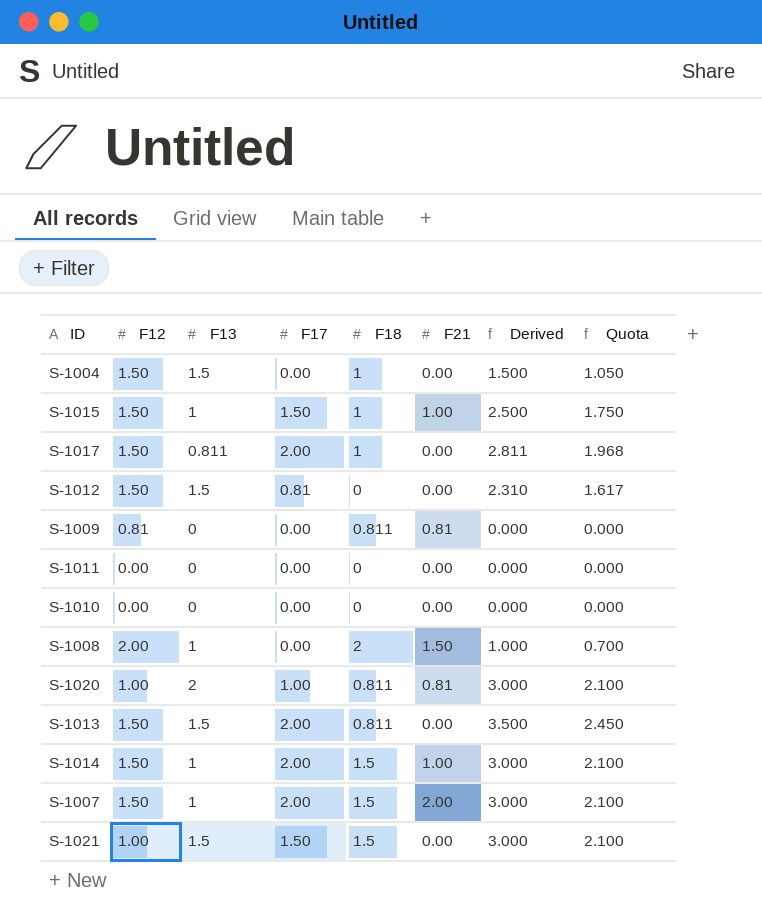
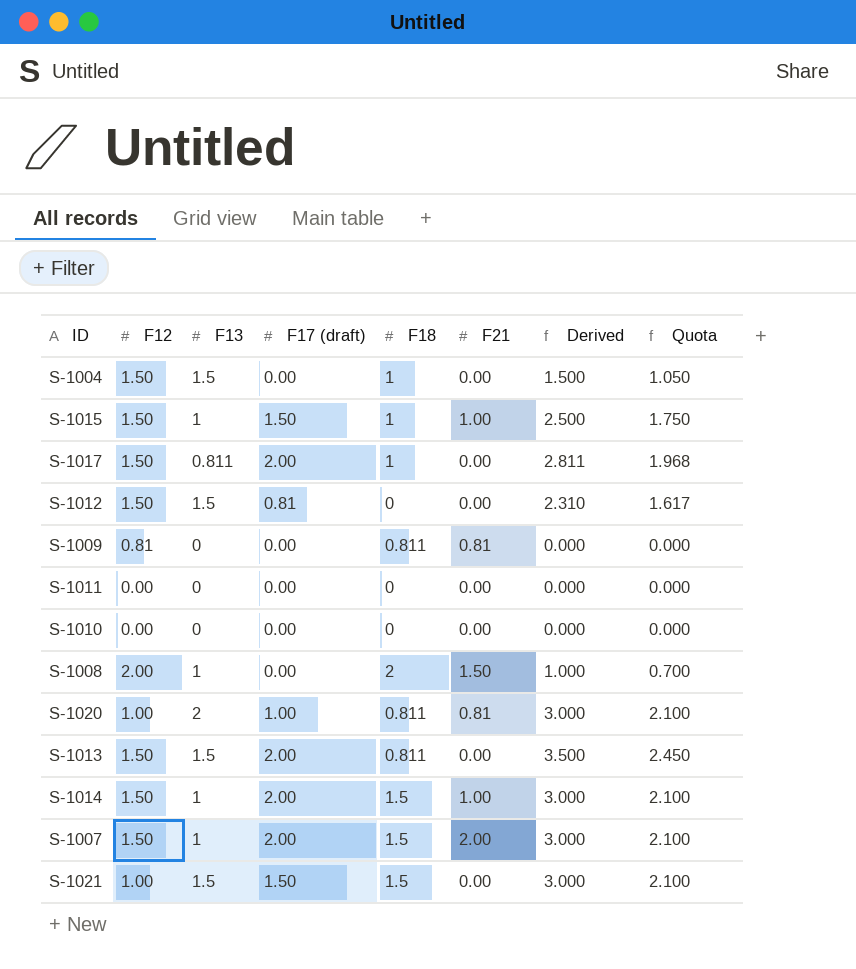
column name: F17 -> F17 (draft)

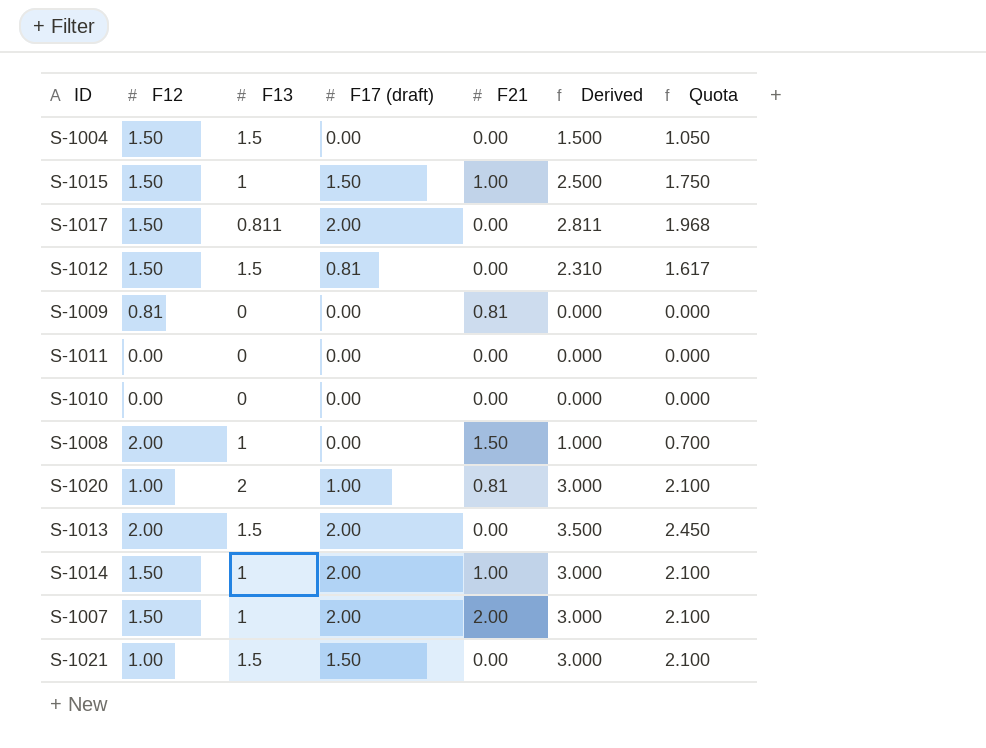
column F18 | position: 5 -> none
S-1013 | F12: 1.50 -> 2.00

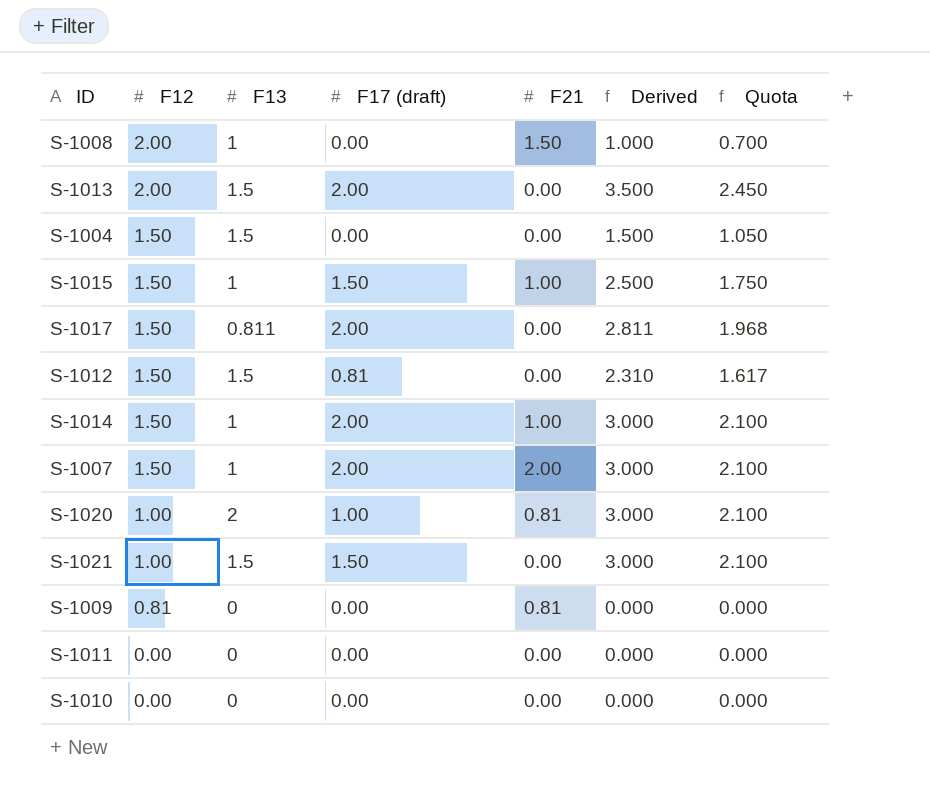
row order: none -> F12 descending

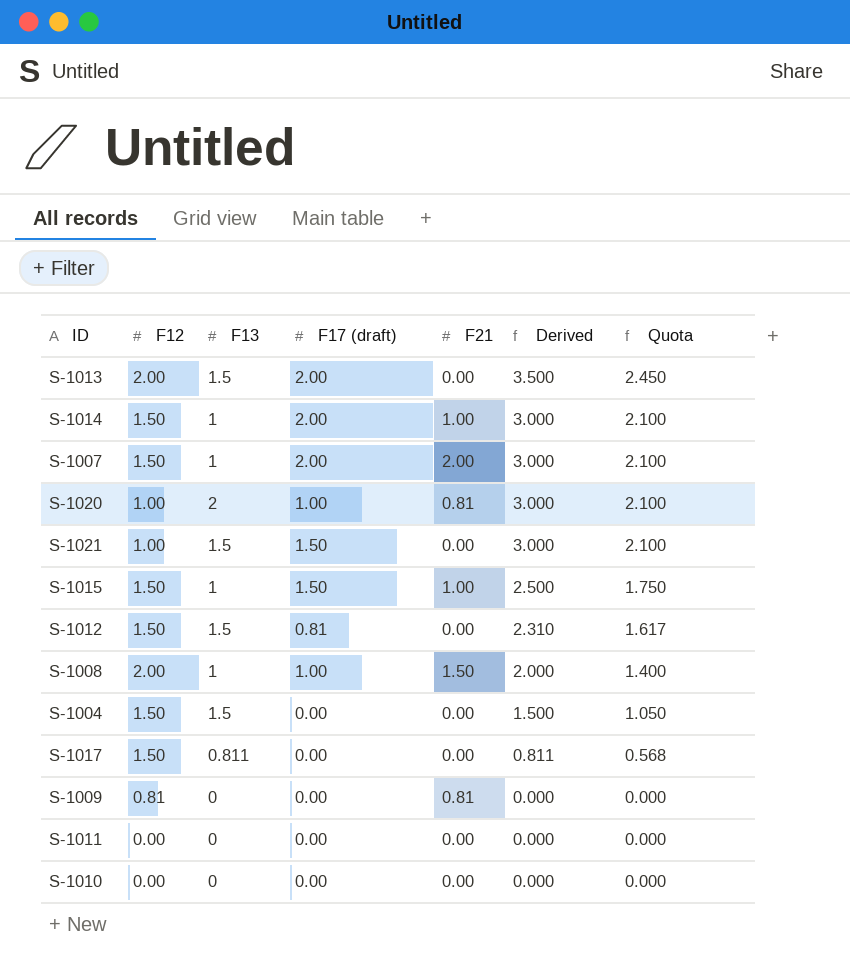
row order: F12 descending -> Derived descending
S-1008 | F17 (draft): 0.00 -> 1.00
S-1008 | Derived: 1.000 -> 2.000
S-1008 | Quota: 0.700 -> 1.400
S-1017 | F17 (draft): 2.00 -> 0.00
S-1017 | Derived: 2.811 -> 0.811
S-1017 | Quota: 1.968 -> 0.568

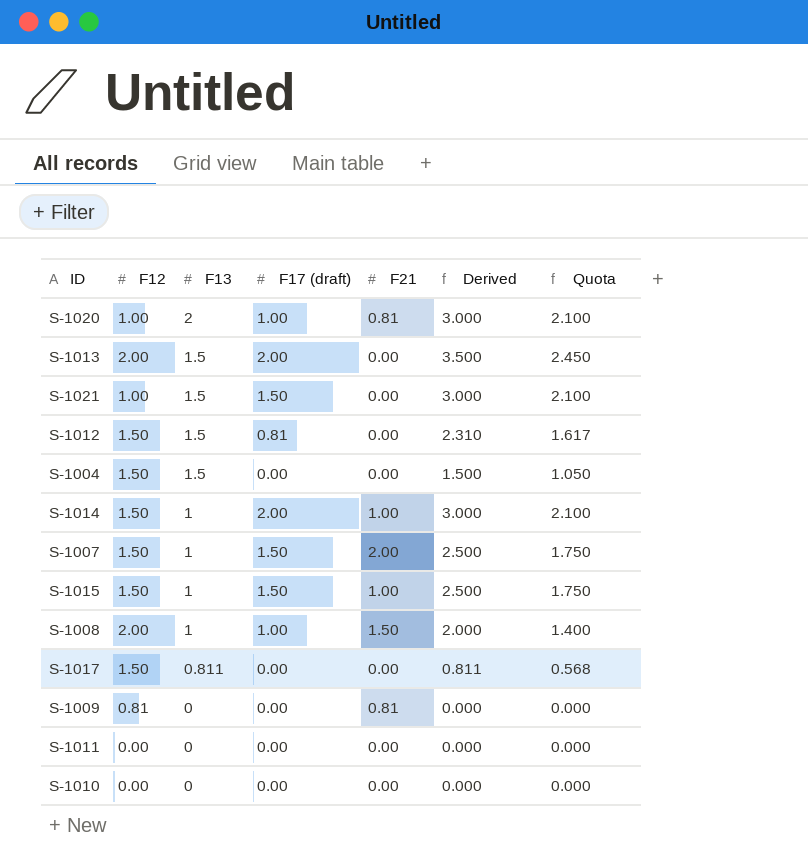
row order: Derived descending -> F13 descending
S-1007 | F17 (draft): 2.00 -> 1.50
S-1007 | Derived: 3.000 -> 2.500
S-1007 | Quota: 2.100 -> 1.750

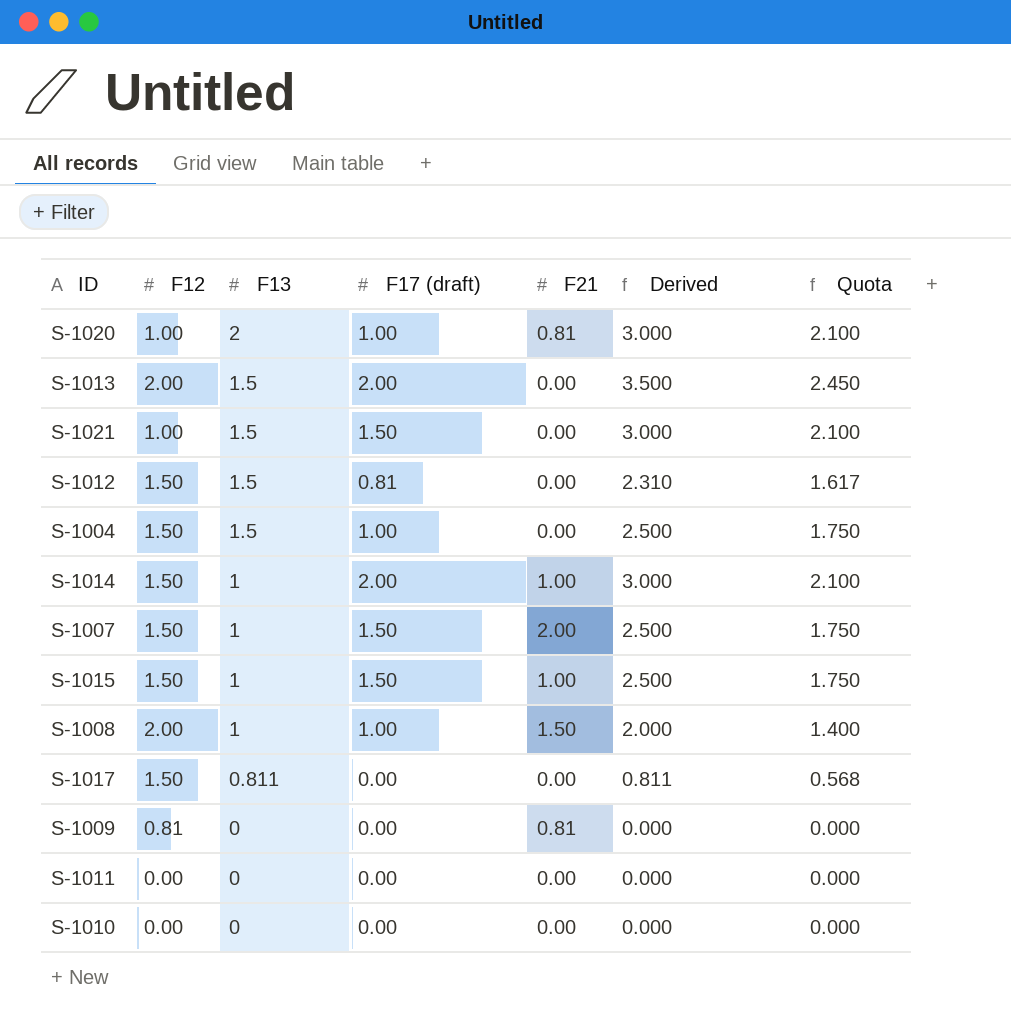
S-1004 | F17 (draft): 0.00 -> 1.00
S-1004 | Derived: 1.500 -> 2.500
S-1004 | Quota: 1.050 -> 1.750

